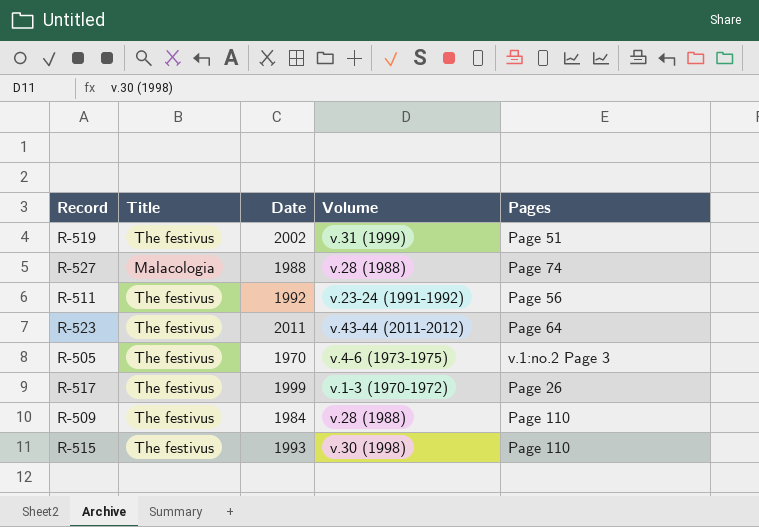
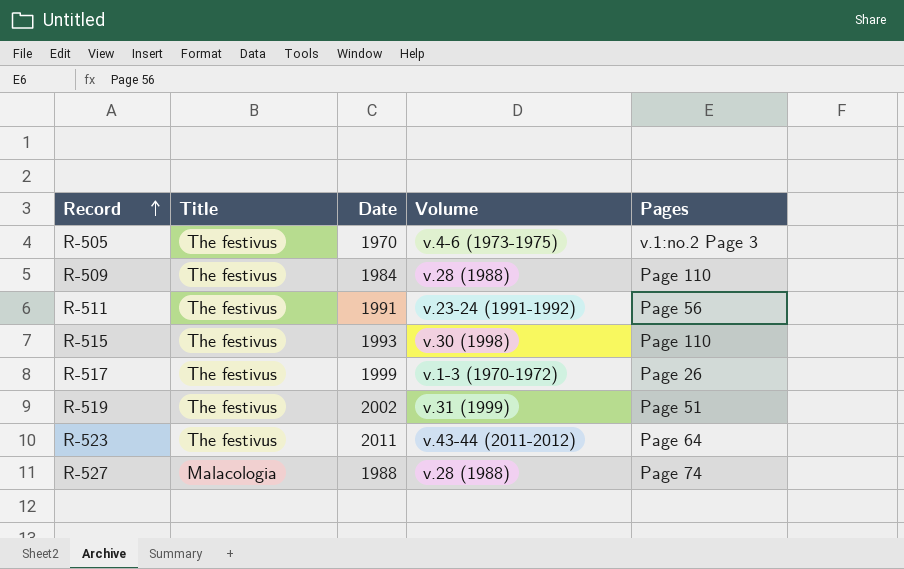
row order: none -> Record ascending
R-511 | Date: 1992 -> 1991

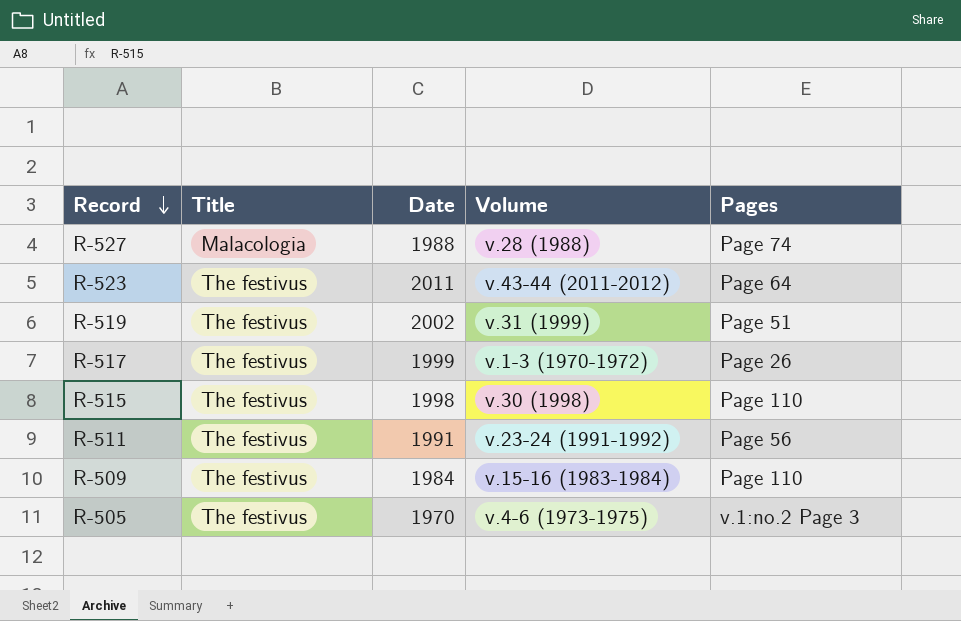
row order: Record ascending -> Record descending
R-515 | Date: 1993 -> 1998
R-509 | Volume: v.28 (1988) -> v.15-16 (1983-1984)

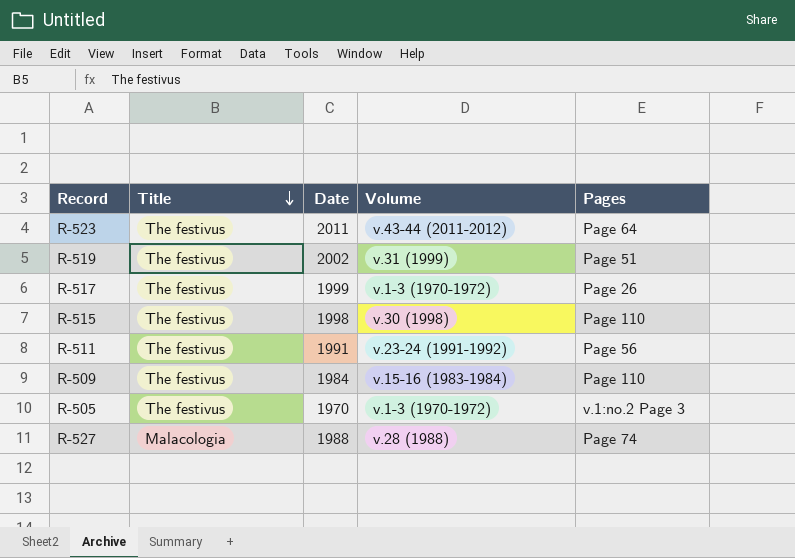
row order: Record descending -> Title descending
R-505 | Volume: v.4-6 (1973-1975) -> v.1-3 (1970-1972)

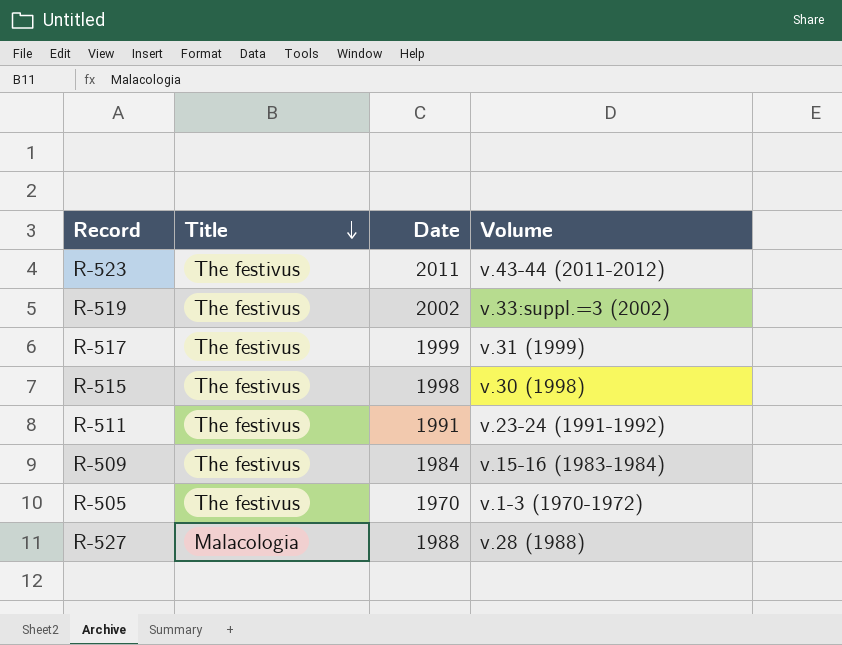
column Pages | position: 5 -> none
R-519 | Volume: v.31 (1999) -> v.33:suppl.=3 (2002)
R-517 | Volume: v.1-3 (1970-1972) -> v.31 (1999)

